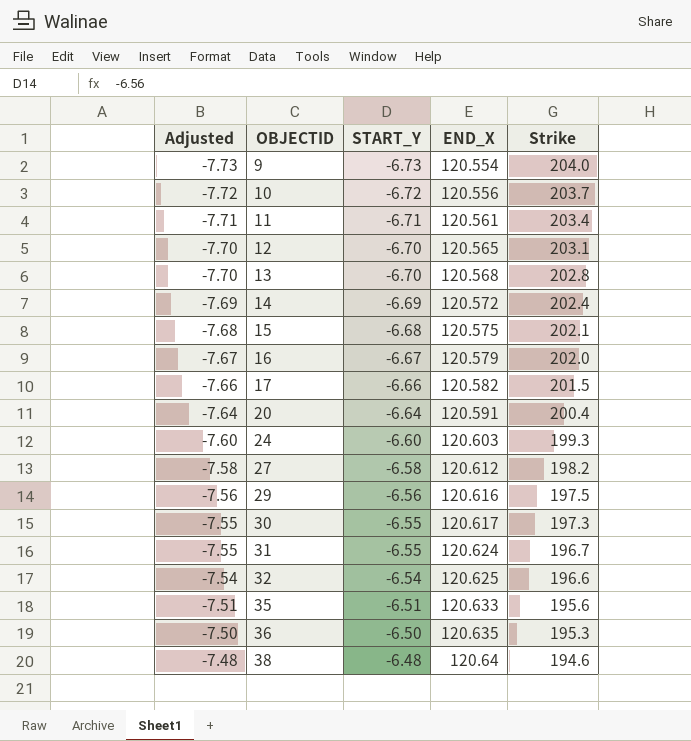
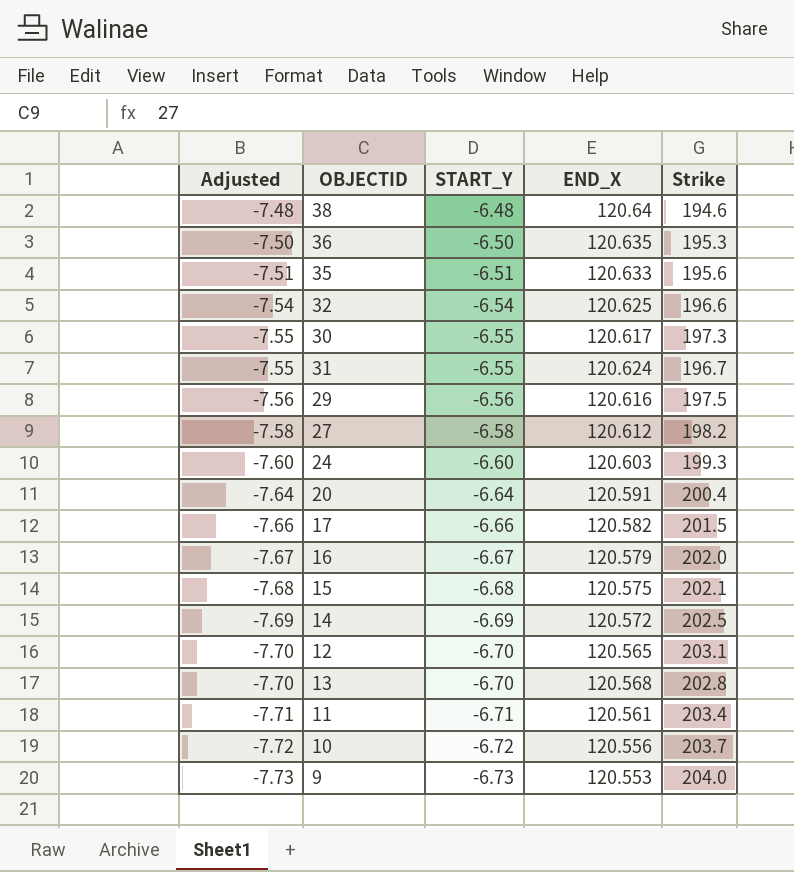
row order: Adjusted ascending -> Adjusted descending
14 | Strike: 202.4 -> 202.5
9 | END_X: 120.554 -> 120.553

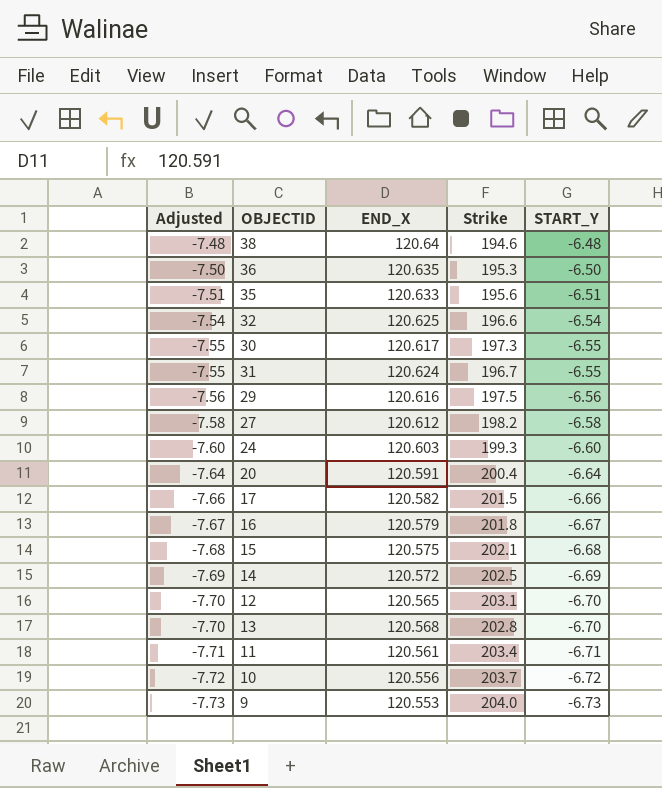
column START_Y | position: 3 -> 5
16 | Strike: 202.0 -> 201.8

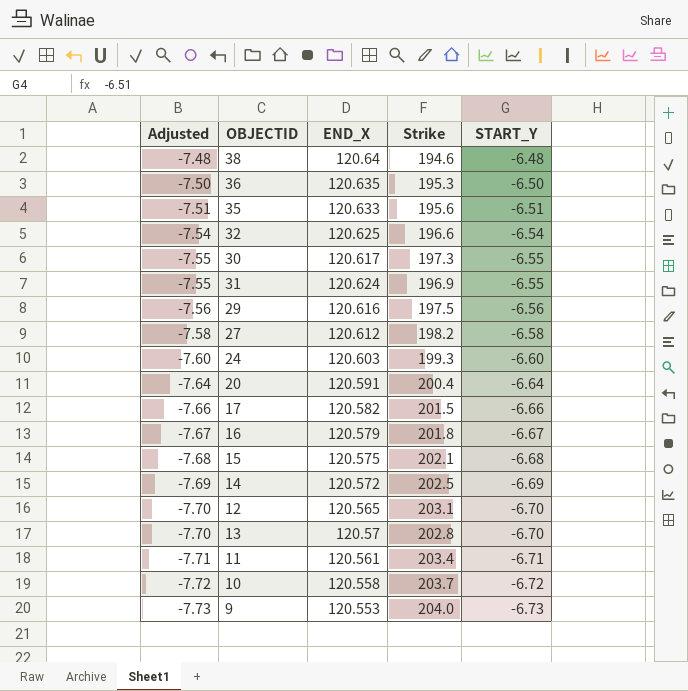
31 | Strike: 196.7 -> 196.9
13 | END_X: 120.568 -> 120.57
10 | END_X: 120.556 -> 120.558

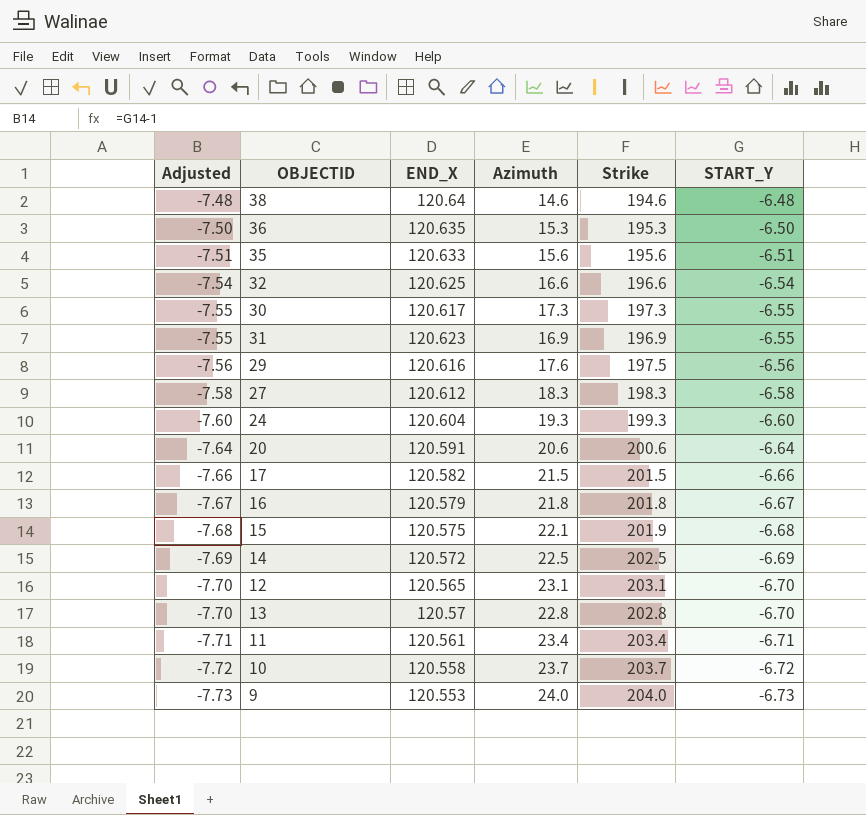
column Azimuth | position: none -> 4
31 | END_X: 120.624 -> 120.623
27 | Strike: 198.2 -> 198.3
24 | END_X: 120.603 -> 120.604
20 | Strike: 200.4 -> 200.6
15 | Strike: 202.1 -> 201.9

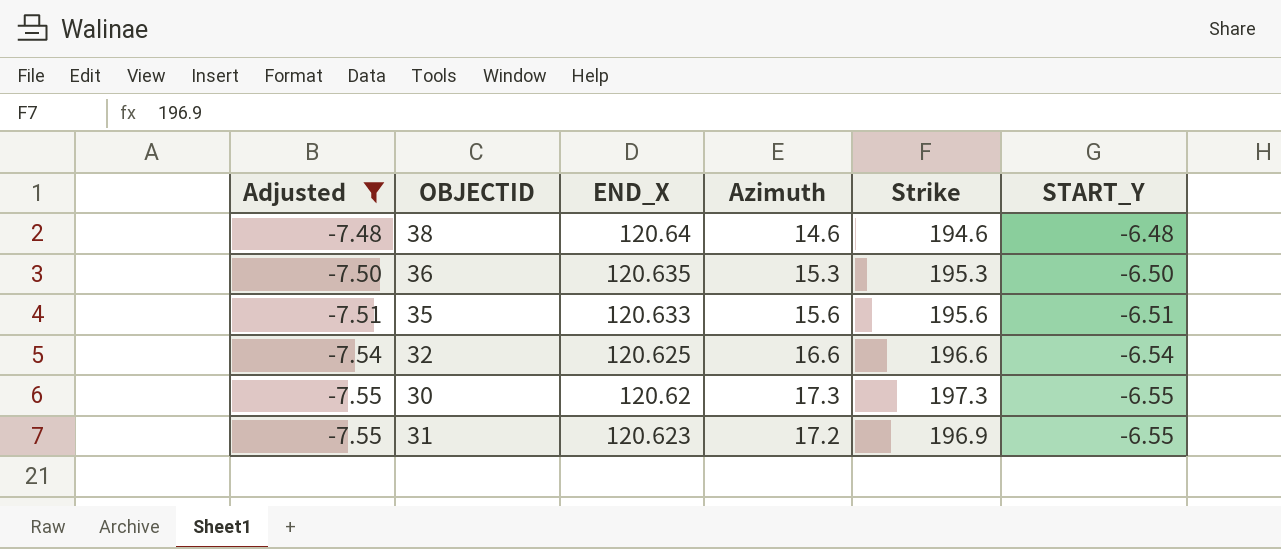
filter: none -> Adjusted >= -7.55
30 | END_X: 120.617 -> 120.62
31 | Azimuth: 16.9 -> 17.2

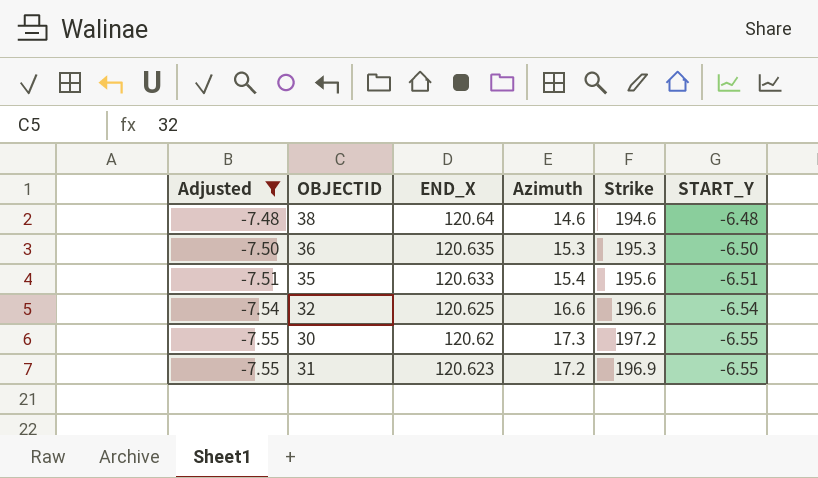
35 | Azimuth: 15.6 -> 15.4
30 | Strike: 197.3 -> 197.2

